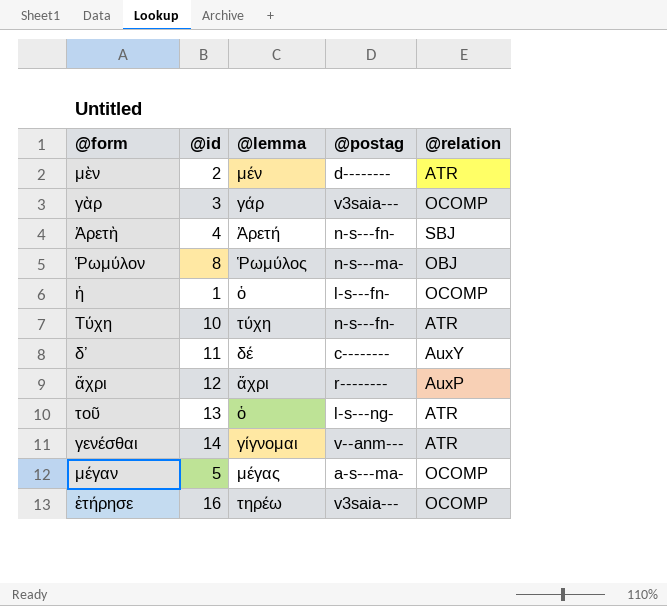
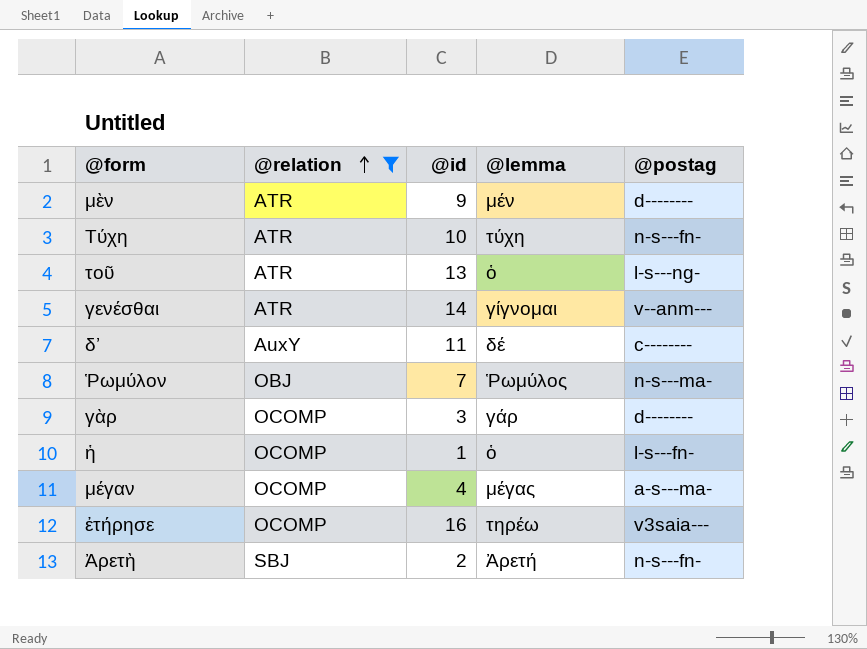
filter: none -> @relation != AuxP
row order: none -> @relation ascending
column @relation | position: 5 -> 2
μὲν | @id: 2 -> 9
Ῥωμύλον | @id: 8 -> 7
γὰρ | @postag: v3saia--- -> d--------
μέγαν | @id: 5 -> 4
Ἀρετὴ | @id: 4 -> 2

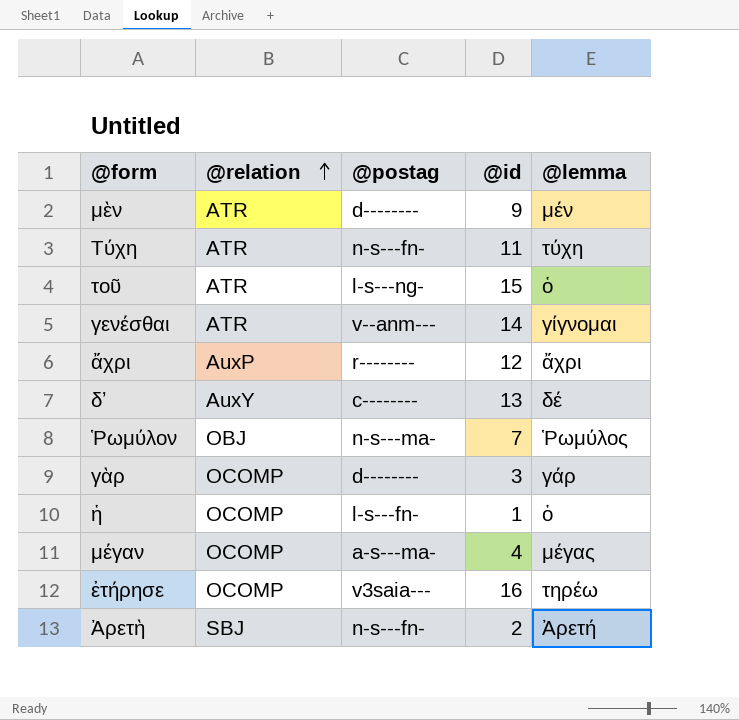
filter: @relation != AuxP -> none
column @postag | position: 5 -> 3
Τύχη | @id: 10 -> 11
τοῦ | @id: 13 -> 15
δʼ | @id: 11 -> 13

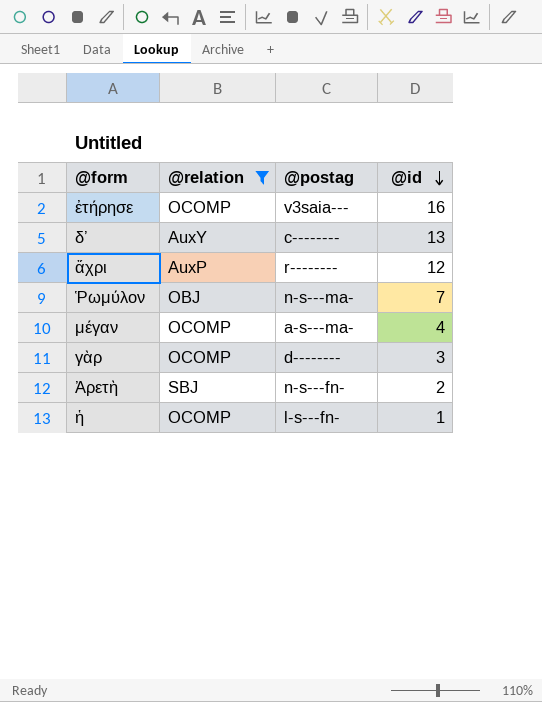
filter: none -> @relation != ATR
row order: @relation ascending -> @id descending
column @lemma | position: 5 -> none

